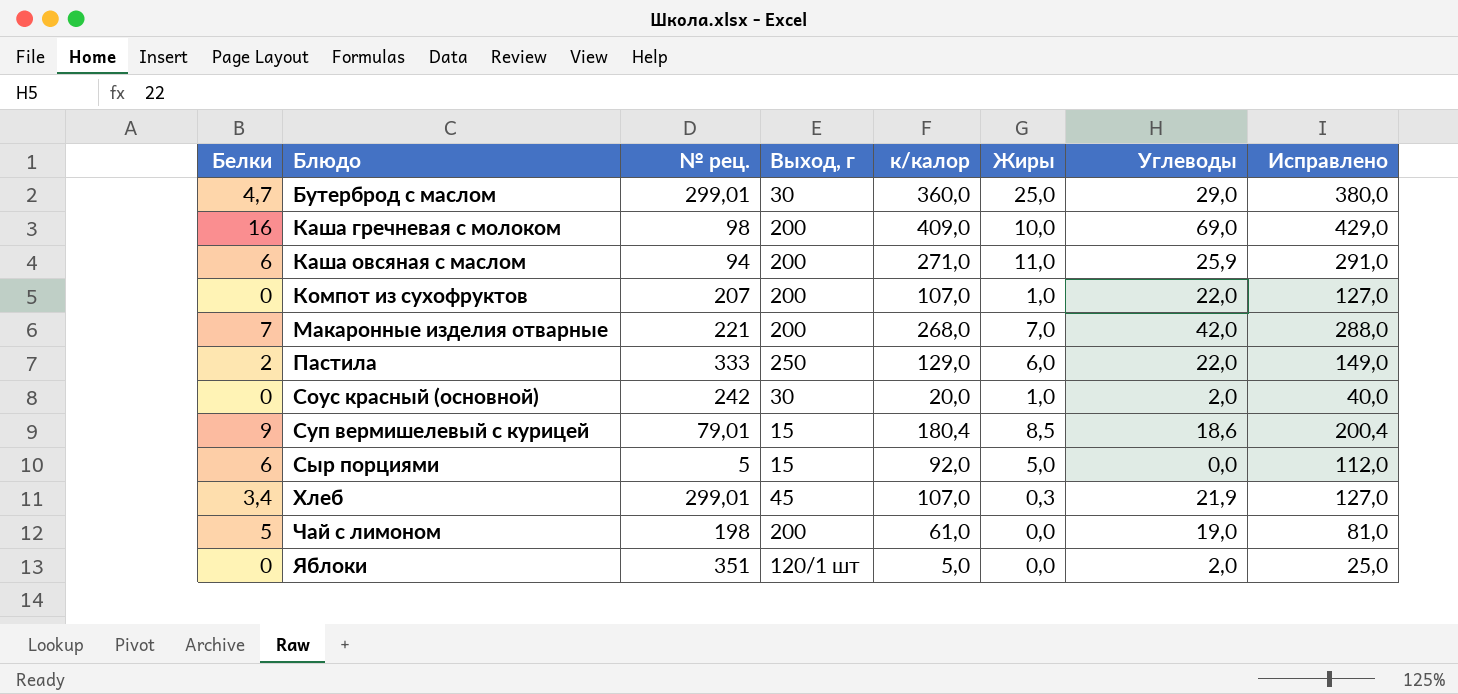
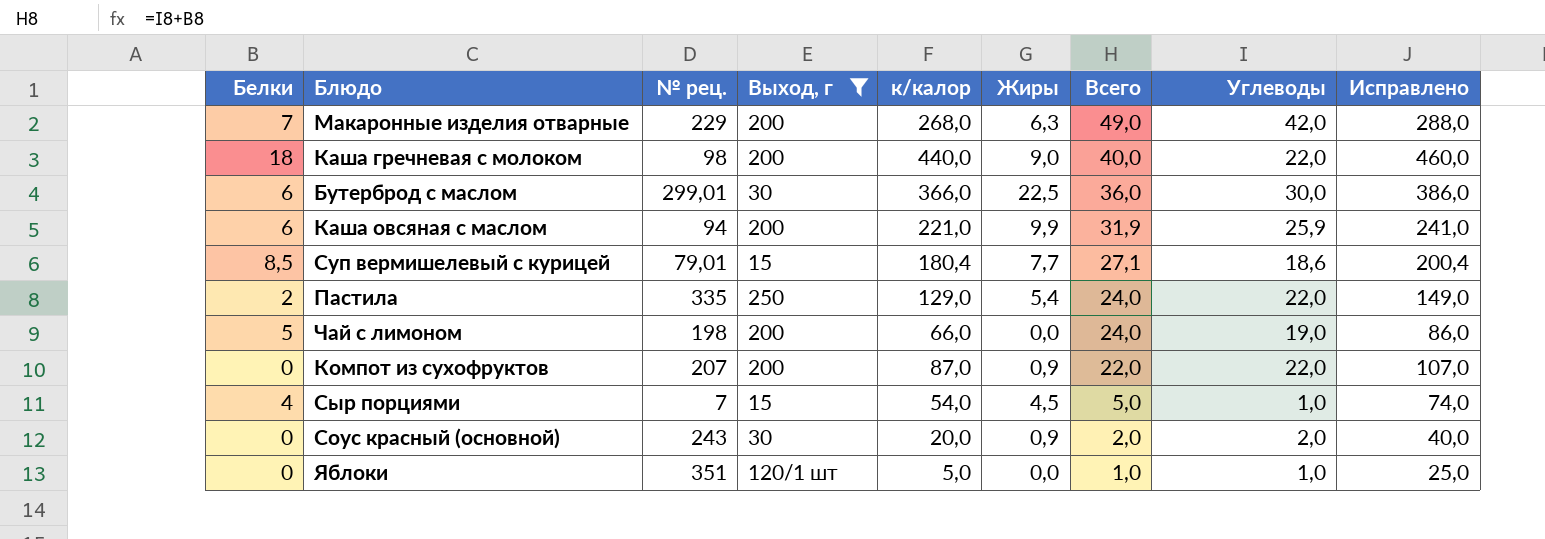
filter: none -> Выход, г != 45
row order: Блюдо ascending -> Всего descending
column Всего | formula: none -> [Белки] + [Углеводы]
Макаронные изделия отварные | № рец.: 221 -> 229
Макаронные изделия отварные | Жиры: 7,0 -> 6,3
Каша гречневая с молоком | Белки: 16 -> 18
Каша гречневая с молоком | к/калор: 409,0 -> 440,0
Каша гречневая с молоком | Жиры: 10,0 -> 9,0
Каша гречневая с молоком | Углеводы: 69,0 -> 22,0
Каша гречневая с молоком | Исправлено: 429,0 -> 460,0
Бутерброд с маслом | Белки: 4,7 -> 6
Бутерброд с маслом | к/калор: 360,0 -> 366,0
Бутерброд с маслом | Жиры: 25,0 -> 22,5
Бутерброд с маслом | Углеводы: 29,0 -> 30,0
Бутерброд с маслом | Исправлено: 380,0 -> 386,0
Каша овсяная с маслом | к/калор: 271,0 -> 221,0
Каша овсяная с маслом | Жиры: 11,0 -> 9,9
Каша овсяная с маслом | Исправлено: 291,0 -> 241,0
Суп вермишелевый с курицей | Белки: 9 -> 8,5
Суп вермишелевый с курицей | Жиры: 8,5 -> 7,7
Пастила | № рец.: 333 -> 335
Пастила | Жиры: 6,0 -> 5,4
Чай с лимоном | к/калор: 61,0 -> 66,0
Чай с лимоном | Исправлено: 81,0 -> 86,0
Компот из сухофруктов | к/калор: 107,0 -> 87,0
Компот из сухофруктов | Жиры: 1,0 -> 0,9
Компот из сухофруктов | Исправлено: 127,0 -> 107,0
Сыр порциями | Белки: 6 -> 4
Сыр порциями | № рец.: 5 -> 7
Сыр порциями | к/калор: 92,0 -> 54,0
Сыр порциями | Жиры: 5,0 -> 4,5
Сыр порциями | Углеводы: 0,0 -> 1,0
Сыр порциями | Исправлено: 112,0 -> 74,0
Соус красный (основной) | № рец.: 242 -> 243
Соус красный (основной) | Жиры: 1,0 -> 0,9
Яблоки | Углеводы: 2,0 -> 1,0

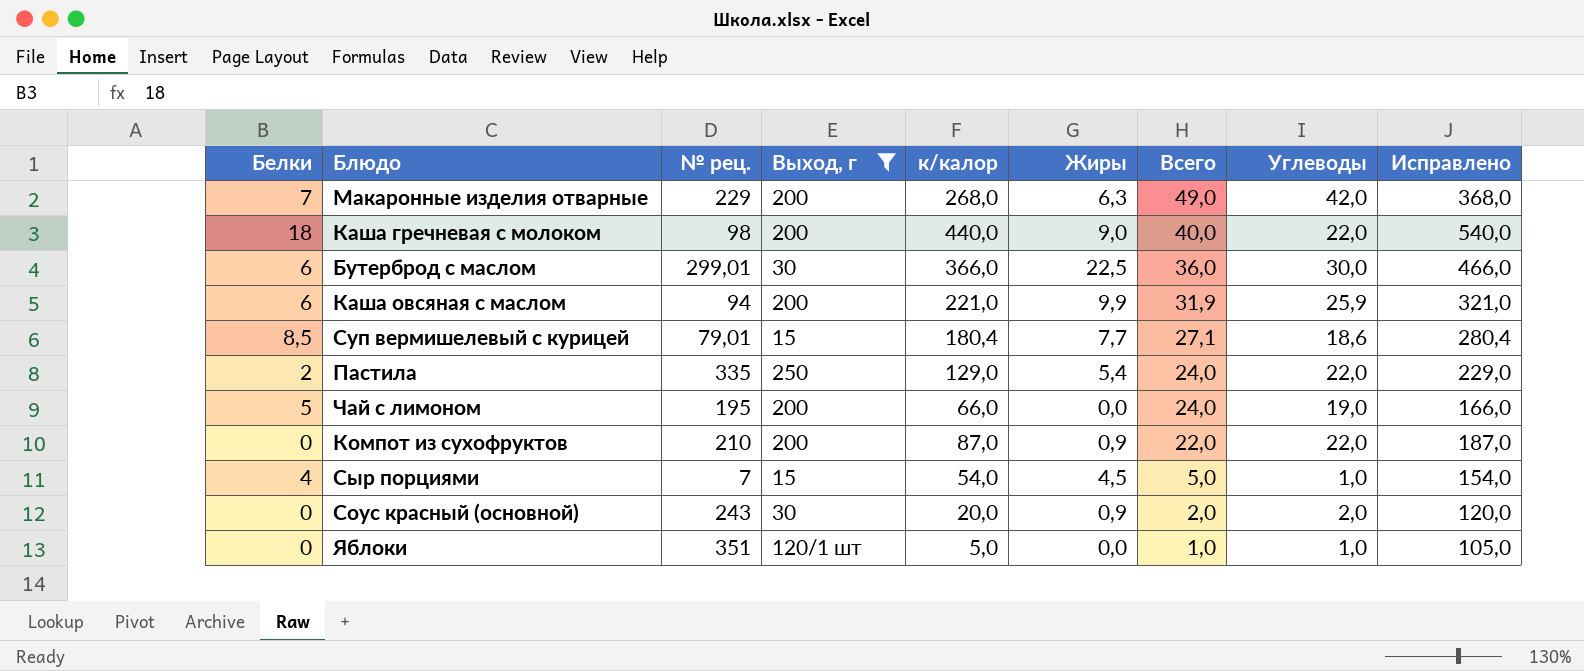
column Исправлено | formula: [к/калор] + 20 -> [к/калор] + 100
Чай с лимоном | № рец.: 198 -> 195
Компот из сухофруктов | № рец.: 207 -> 210

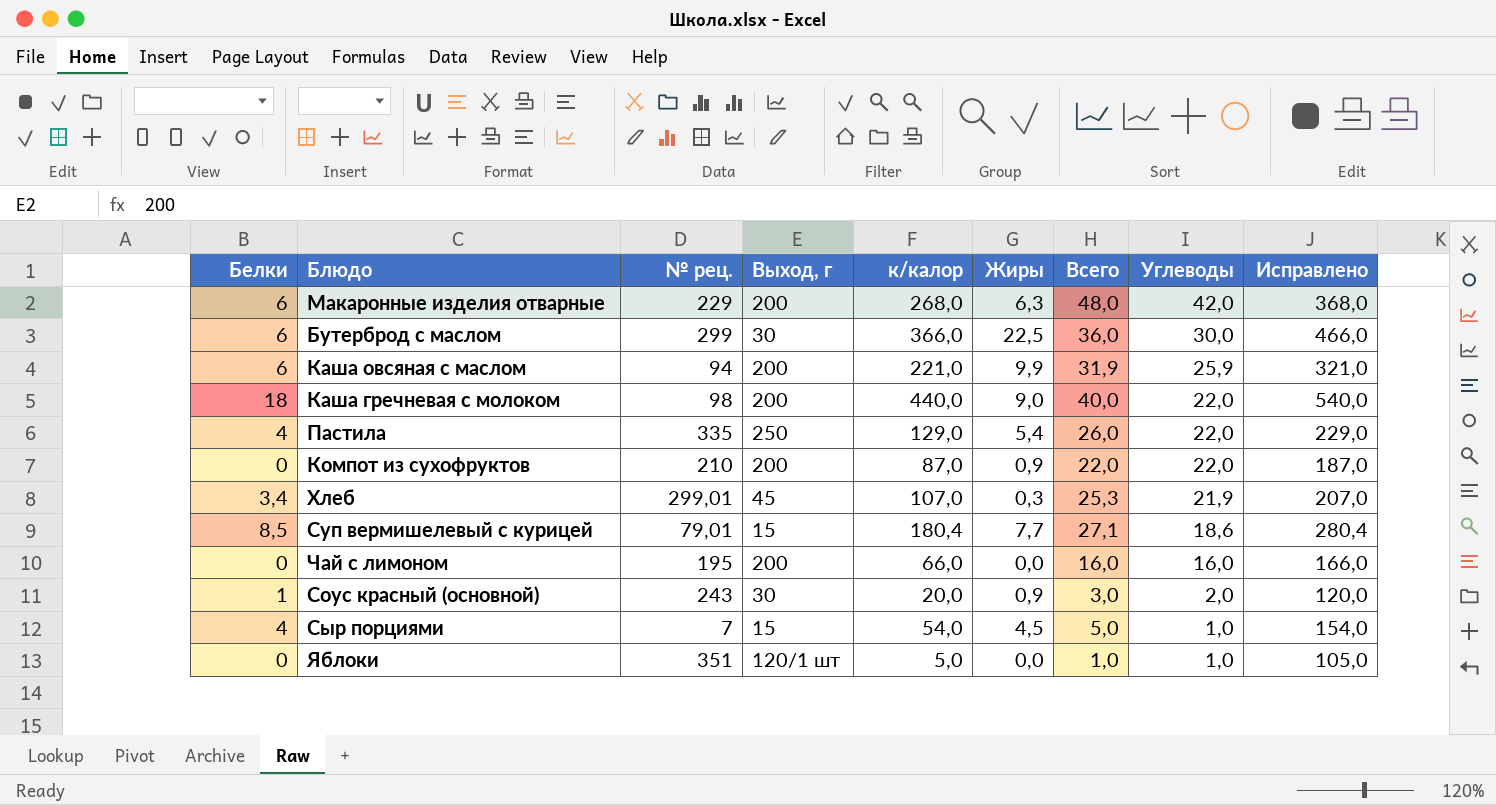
filter: Выход, г != 45 -> none
row order: Всего descending -> Углеводы descending
Макаронные изделия отварные | Белки: 7 -> 6
Макаронные изделия отварные | Всего: 49,0 -> 48,0
Бутерброд с маслом | № рец.: 299,01 -> 299
Пастила | Белки: 2 -> 4
Пастила | Всего: 24,0 -> 26,0
Чай с лимоном | Белки: 5 -> 0
Чай с лимоном | Всего: 24,0 -> 16,0
Чай с лимоном | Углеводы: 19,0 -> 16,0
Соус красный (основной) | Белки: 0 -> 1
Соус красный (основной) | Всего: 2,0 -> 3,0

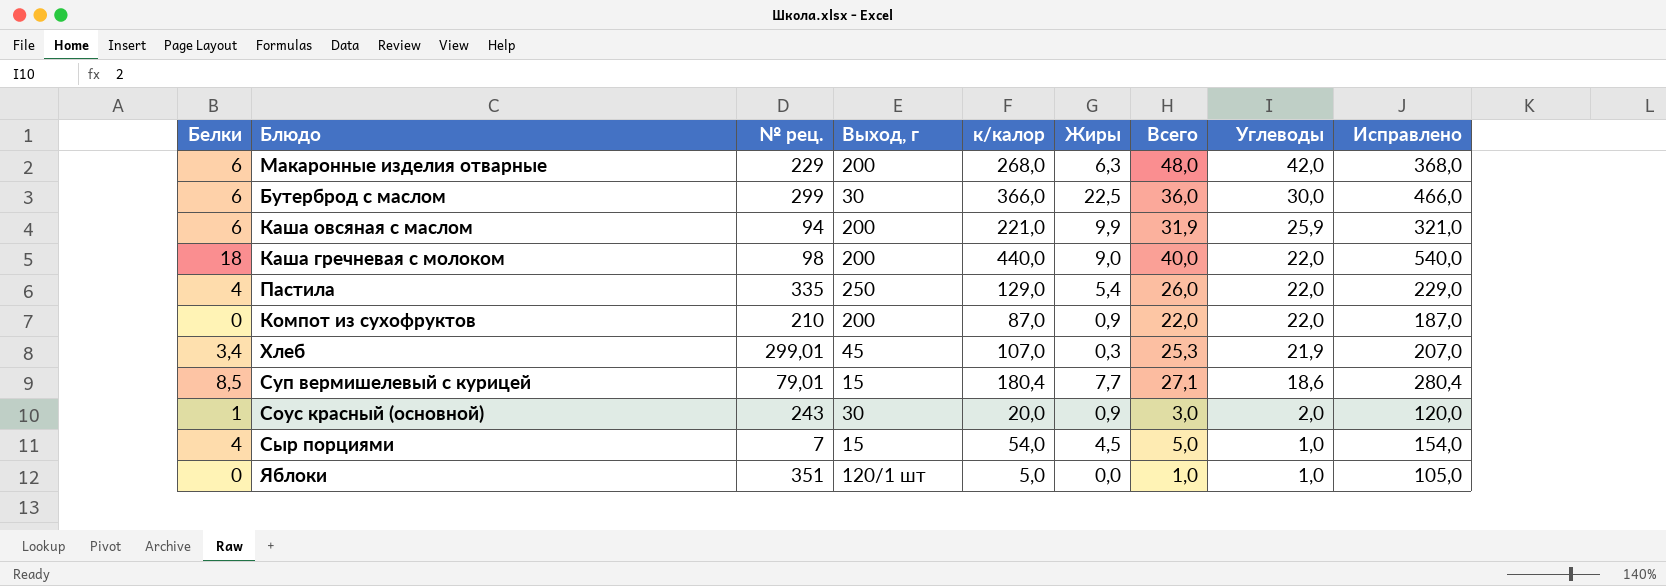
row Чай с лимоном: 0 | 195 | 200 | 66,0 | 0,0 | 16,0 | 16,0 | 166,0 -> none

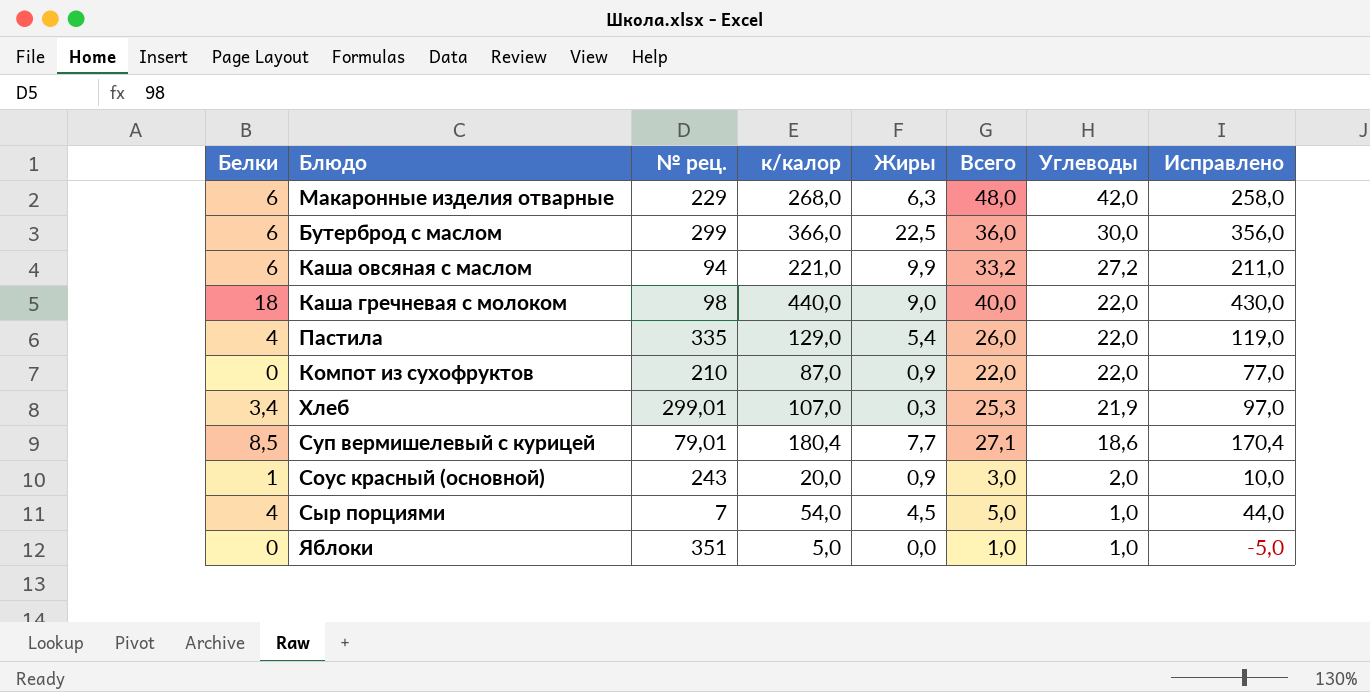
column Выход, г | position: 4 -> none
column Исправлено | formula: [к/калор] + 100 -> [к/калор] - 10
Каша овсяная с маслом | Всего: 31,9 -> 33,2
Каша овсяная с маслом | Углеводы: 25,9 -> 27,2

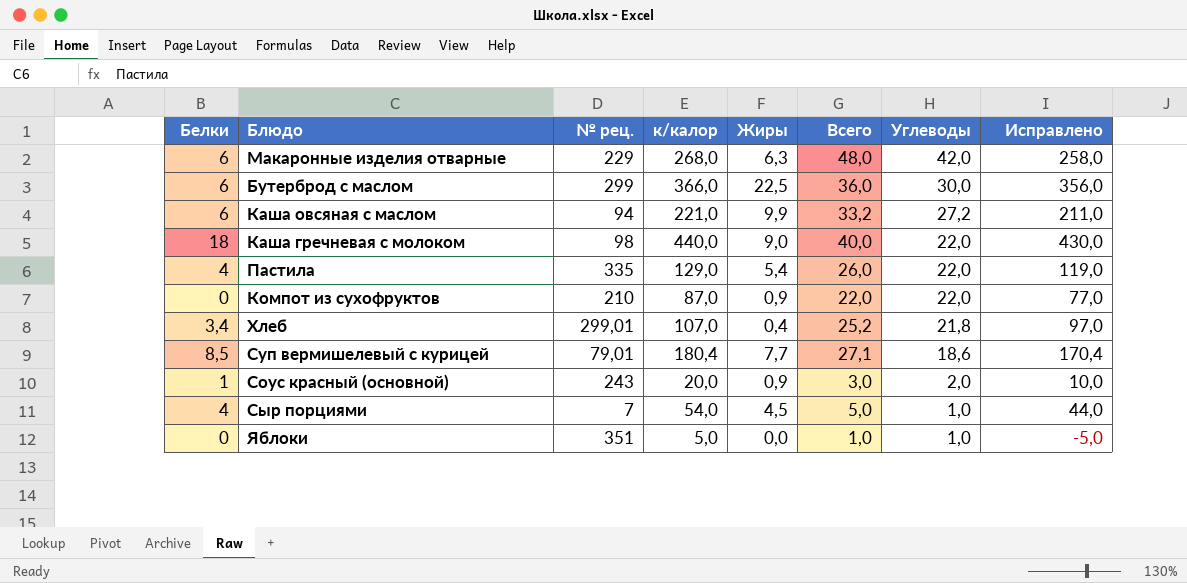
Хлеб | Жиры: 0,3 -> 0,4
Хлеб | Всего: 25,3 -> 25,2
Хлеб | Углеводы: 21,9 -> 21,8

